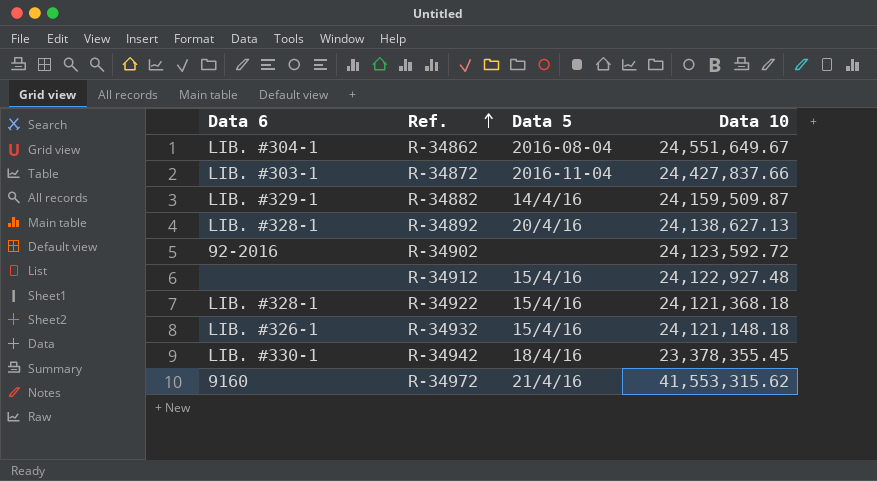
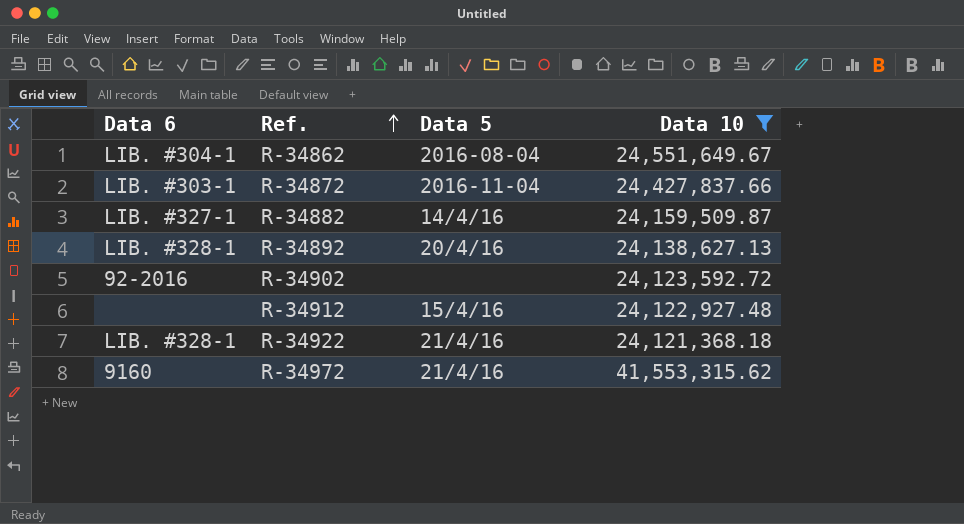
filter: none -> Data 10 >= 24,121,368.18
R-34882 | Data 6: LIB. #329-1 -> LIB. #327-1
R-34922 | Data 5: 15/4/16 -> 21/4/16

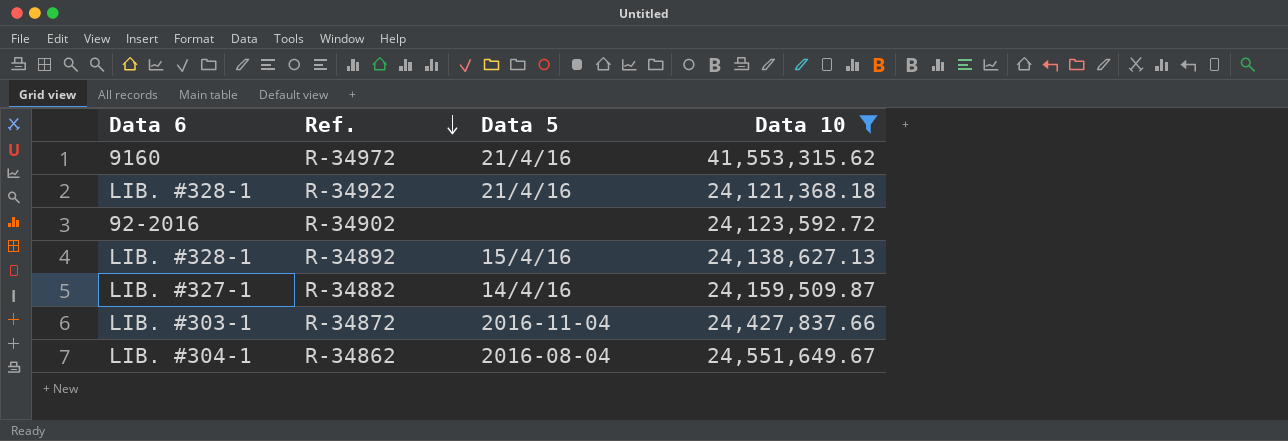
row order: Ref. ascending -> Ref. descending
row R-34912: none | 15/4/16 | 24,122,927.48 -> none
R-34892 | Data 5: 20/4/16 -> 15/4/16

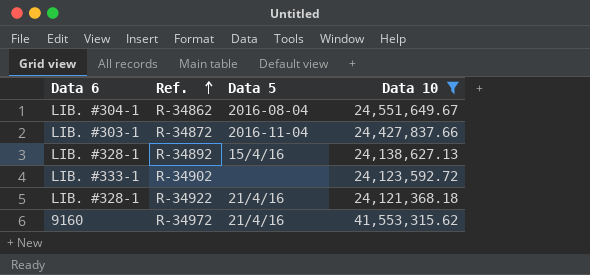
row order: Ref. descending -> Ref. ascending
row R-34882: LIB. #327-1 | 14/4/16 | 24,159,509.87 -> none
R-34902 | Data 6: 92-2016 -> LIB. #333-1

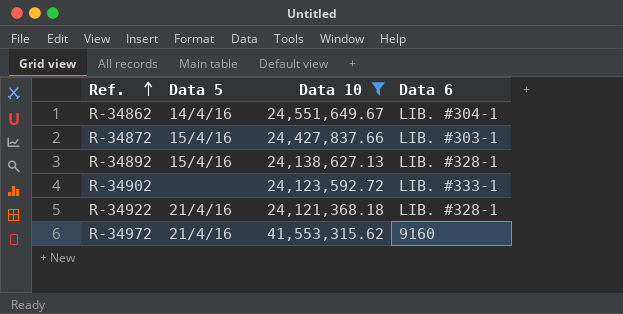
column Data 6 | position: 1 -> 4
R-34862 | Data 5: 2016-08-04 -> 14/4/16
R-34872 | Data 5: 2016-11-04 -> 15/4/16

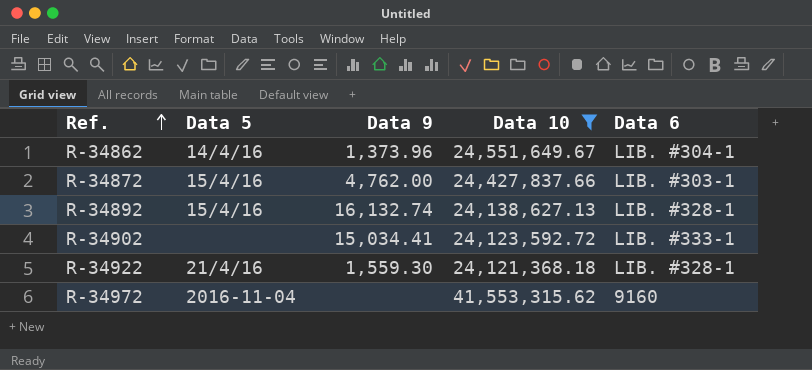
column Data 9 | position: none -> 3
R-34972 | Data 5: 21/4/16 -> 2016-11-04

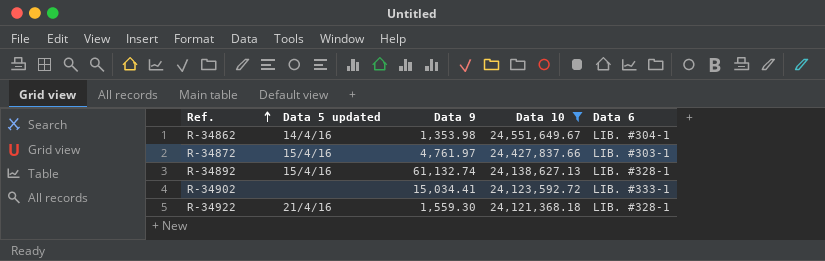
column name: Data 5 -> Data 5 updated
row R-34972: 2016-11-04 | none | 41,553,315.62 | 9160 -> none
R-34862 | Data 9: 1,373.96 -> 1,353.98
R-34872 | Data 9: 4,762.00 -> 4,761.97
R-34892 | Data 9: 16,132.74 -> 61,132.74

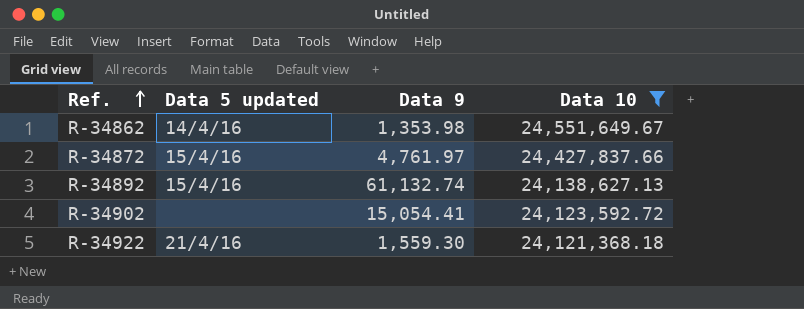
column Data 6 | position: 5 -> none
R-34902 | Data 9: 15,034.41 -> 15,054.41

